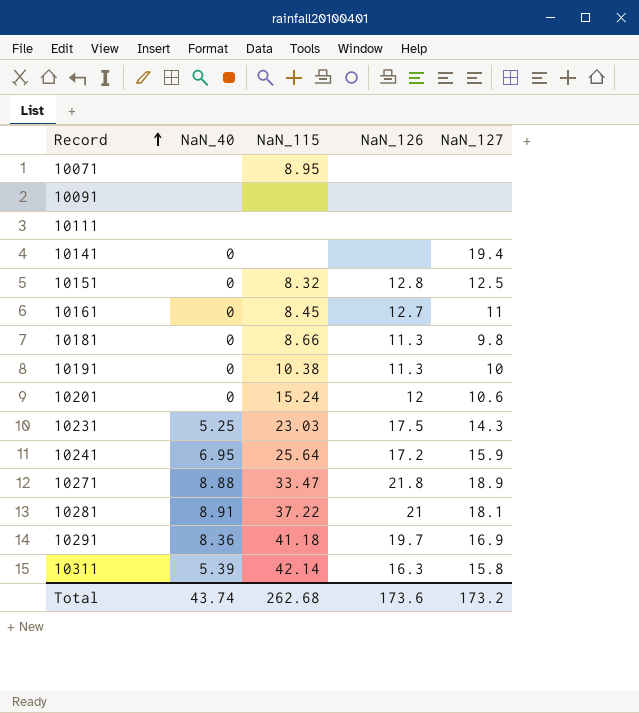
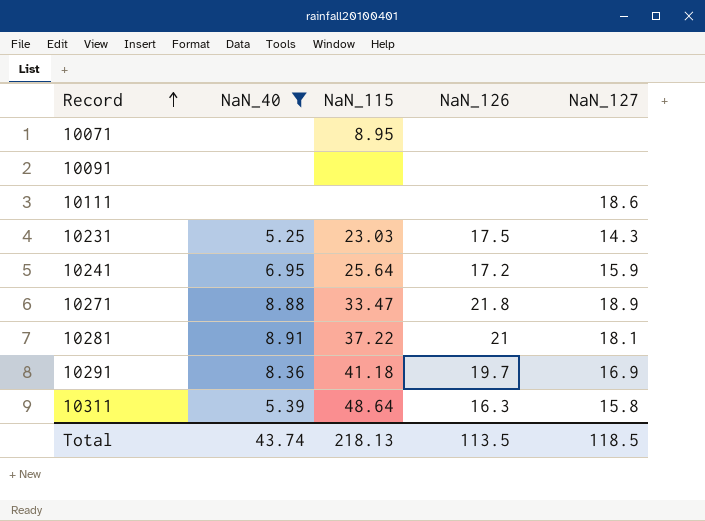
filter: none -> NaN_40 != 0
10111 | NaN_127: none -> 18.6
10311 | NaN_115: 42.14 -> 48.64
Total | NaN_115: 262.68 -> 218.13
Total | NaN_126: 173.6 -> 113.5
Total | NaN_127: 173.2 -> 118.5

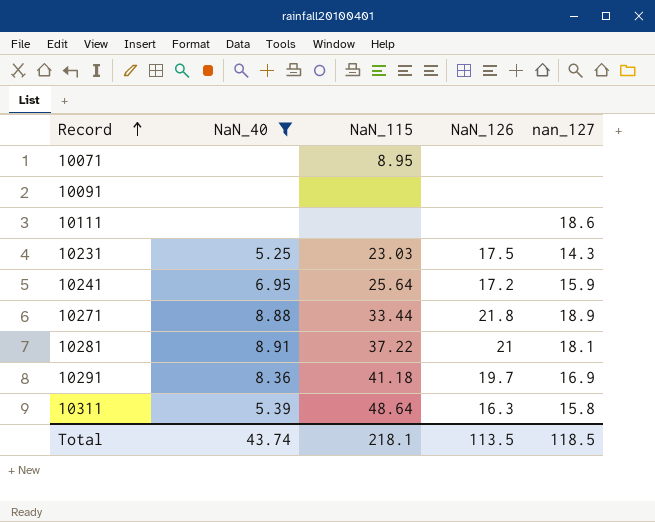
column name: NaN_127 -> nan_127
10271 | NaN_115: 33.47 -> 33.44
Total | NaN_115: 218.13 -> 218.1

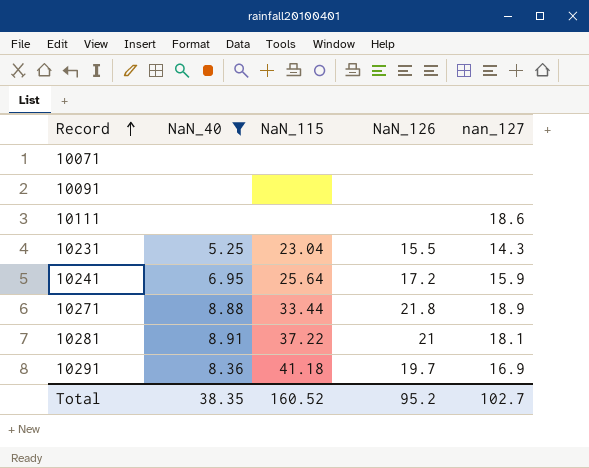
row 10311: 5.39 | 48.64 | 16.3 | 15.8 -> none
10071 | NaN_115: 8.95 -> none
10231 | NaN_115: 23.03 -> 23.04
10231 | NaN_126: 17.5 -> 15.5
Total | NaN_40: 43.74 -> 38.35
Total | NaN_115: 218.1 -> 160.52
Total | NaN_126: 113.5 -> 95.2
Total | nan_127: 118.5 -> 102.7

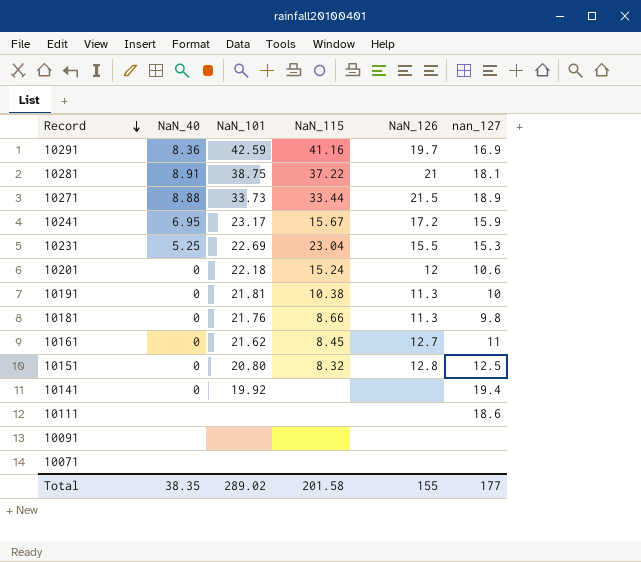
filter: NaN_40 != 0 -> none
row order: Record ascending -> Record descending
column NaN_101 | position: none -> 3
10291 | NaN_115: 41.18 -> 41.16
10271 | NaN_126: 21.8 -> 21.5
10241 | NaN_115: 25.64 -> 15.67
10231 | nan_127: 14.3 -> 15.3
Total | NaN_115: 160.52 -> 201.58
Total | NaN_126: 95.2 -> 155
Total | nan_127: 102.7 -> 177

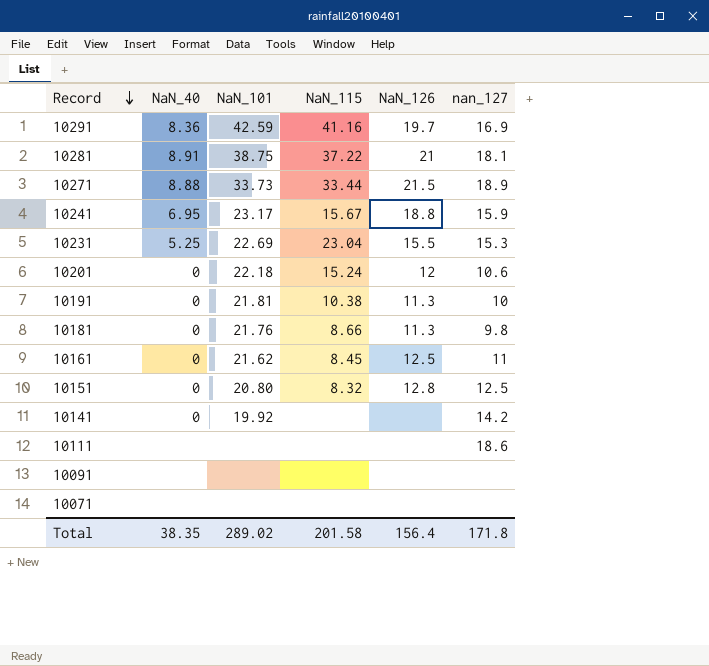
10241 | NaN_126: 17.2 -> 18.8
10161 | NaN_126: 12.7 -> 12.5
10141 | nan_127: 19.4 -> 14.2
Total | NaN_126: 155 -> 156.4
Total | nan_127: 177 -> 171.8

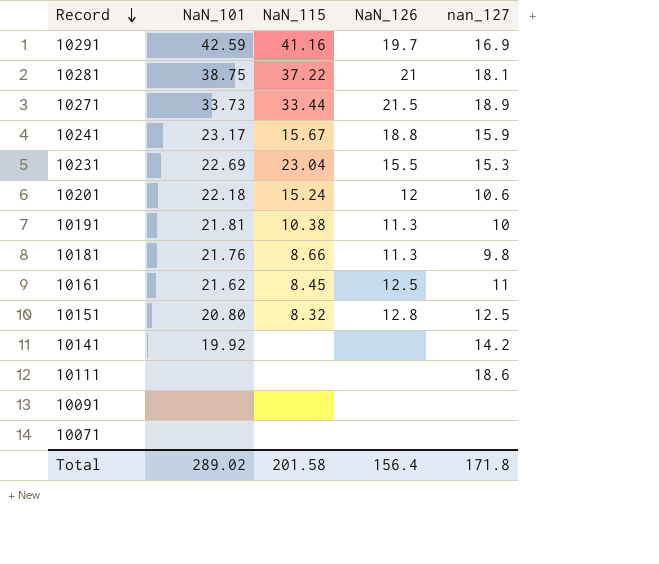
column NaN_40 | position: 2 -> none

